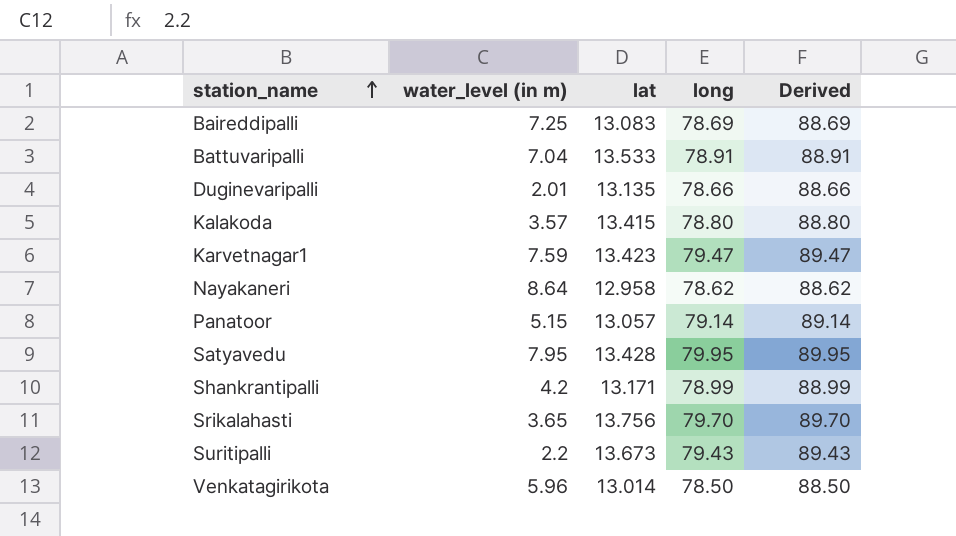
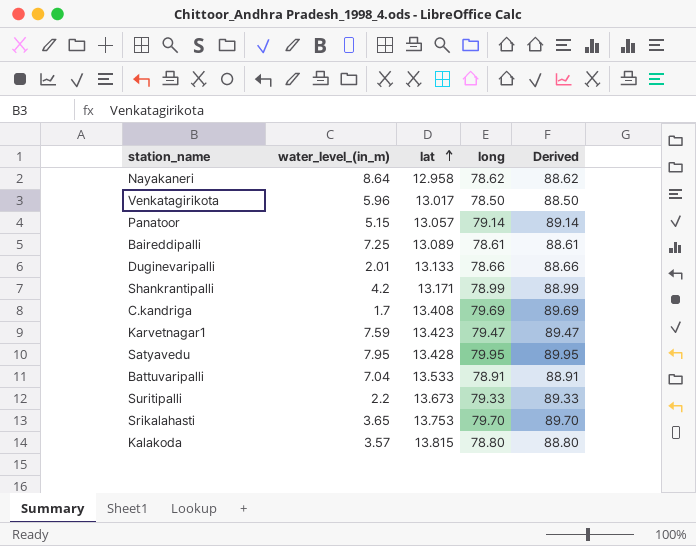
row order: station_name ascending -> lat ascending
column name: water_level (in m) -> water_level_(in_m)
Venkatagirikota | lat: 13.014 -> 13.017
Baireddipalli | lat: 13.083 -> 13.089
Baireddipalli | long: 78.69 -> 78.61
Baireddipalli | Derived: 88.69 -> 88.61
Duginevaripalli | lat: 13.135 -> 13.133
row C.kandriga: none -> 1.7 | 13.408 | 79.69 | 89.69
Suritipalli | long: 79.43 -> 79.33
Suritipalli | Derived: 89.43 -> 89.33
Srikalahasti | lat: 13.756 -> 13.753
Kalakoda | lat: 13.415 -> 13.815

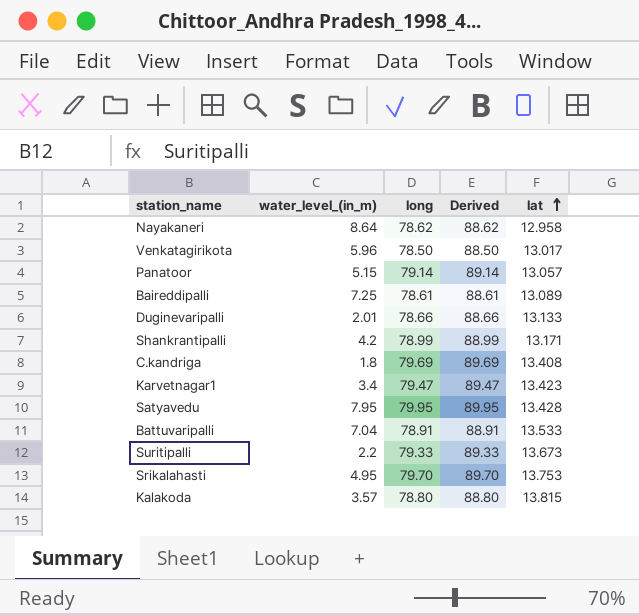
column lat | position: 3 -> 5
C.kandriga | water_level_(in_m): 1.7 -> 1.8
Karvetnagar1 | water_level_(in_m): 7.59 -> 3.4
Srikalahasti | water_level_(in_m): 3.65 -> 4.95

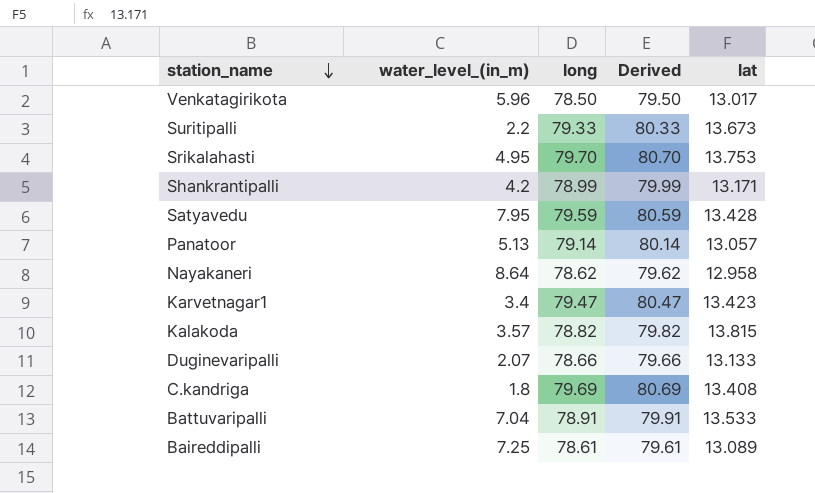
row order: lat ascending -> station_name descending
column Derived | formula: [long] + 10 -> [long] + 1
Satyavedu | long: 79.95 -> 79.59
Panatoor | water_level_(in_m): 5.15 -> 5.13
Kalakoda | long: 78.80 -> 78.82
Duginevaripalli | water_level_(in_m): 2.01 -> 2.07

